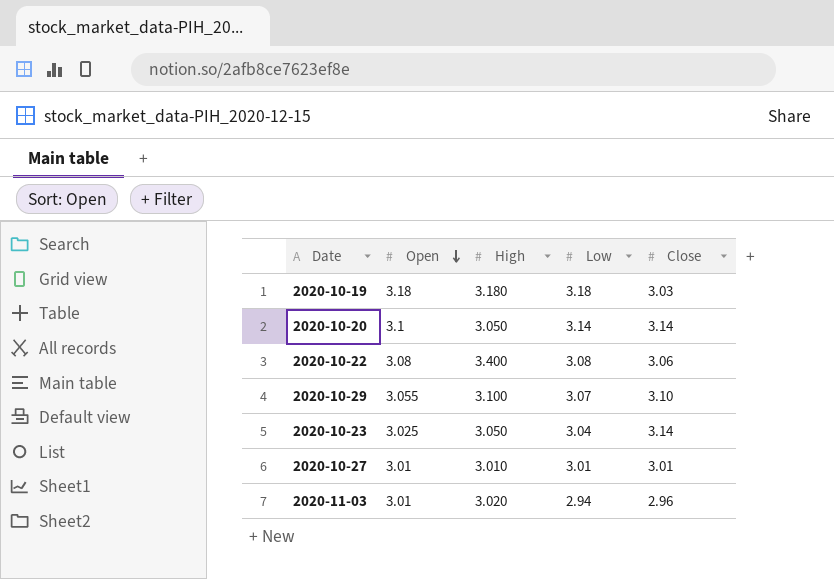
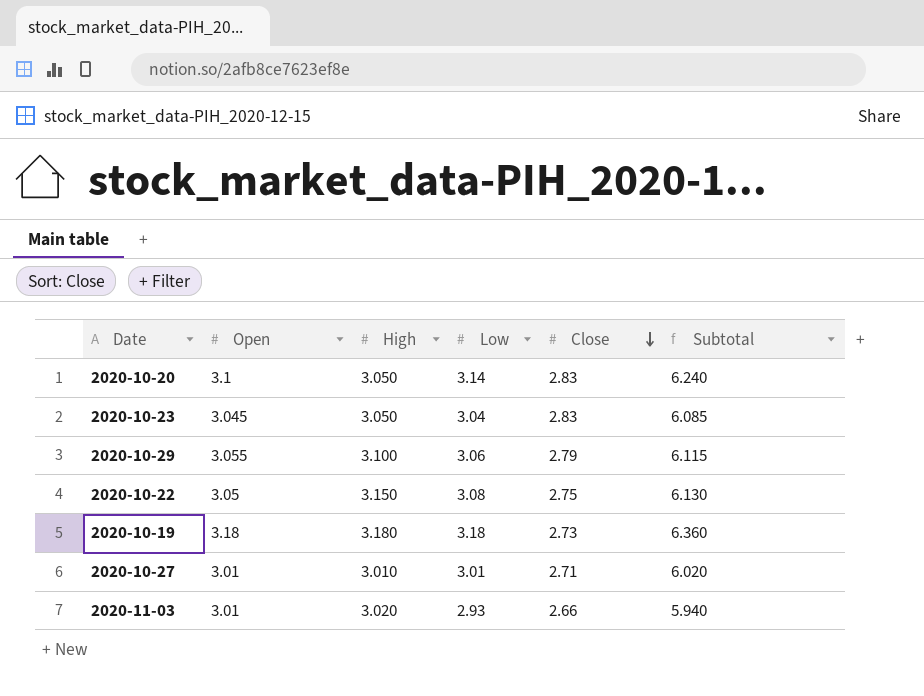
row order: Open descending -> Close descending
column Subtotal | formula: none -> [Open] + [Low]
2020-10-20 | Close: 3.14 -> 2.83
2020-10-23 | Open: 3.025 -> 3.045
2020-10-23 | Close: 3.14 -> 2.83
2020-10-29 | Low: 3.07 -> 3.06
2020-10-29 | Close: 3.10 -> 2.79
2020-10-22 | Open: 3.08 -> 3.05
2020-10-22 | High: 3.400 -> 3.150
2020-10-22 | Close: 3.06 -> 2.75
2020-10-19 | Close: 3.03 -> 2.73
2020-10-27 | Close: 3.01 -> 2.71
2020-11-03 | Low: 2.94 -> 2.93
2020-11-03 | Close: 2.96 -> 2.66

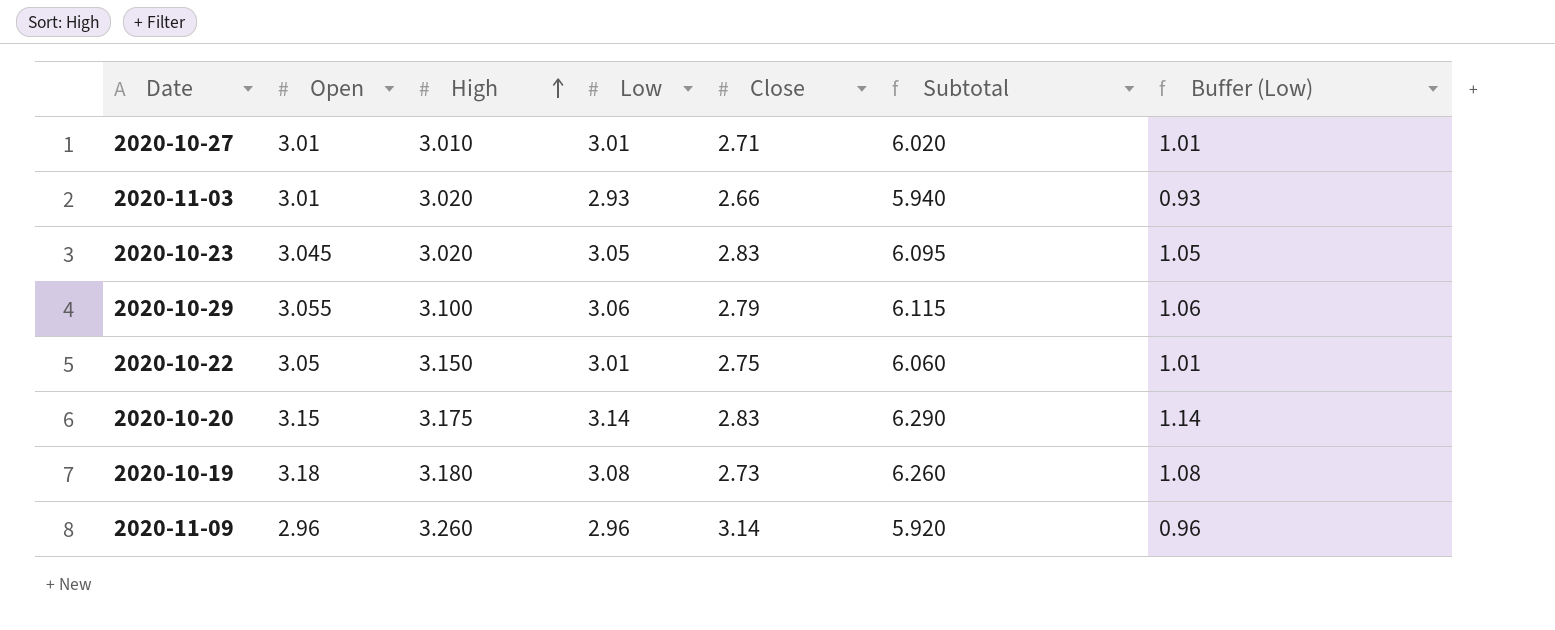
row order: Close descending -> High ascending
column Buffer (Low) | formula: none -> [Low] - 2
2020-10-23 | High: 3.050 -> 3.020
2020-10-23 | Low: 3.04 -> 3.05
2020-10-23 | Subtotal: 6.085 -> 6.095
2020-10-22 | Low: 3.08 -> 3.01
2020-10-22 | Subtotal: 6.130 -> 6.060
2020-10-20 | Open: 3.1 -> 3.15
2020-10-20 | High: 3.050 -> 3.175
2020-10-20 | Subtotal: 6.240 -> 6.290
2020-10-19 | Low: 3.18 -> 3.08
2020-10-19 | Subtotal: 6.360 -> 6.260
row 2020-11-09: none -> 2.96 | 3.260 | 2.96 | 3.14 | 5.920 | 0.96

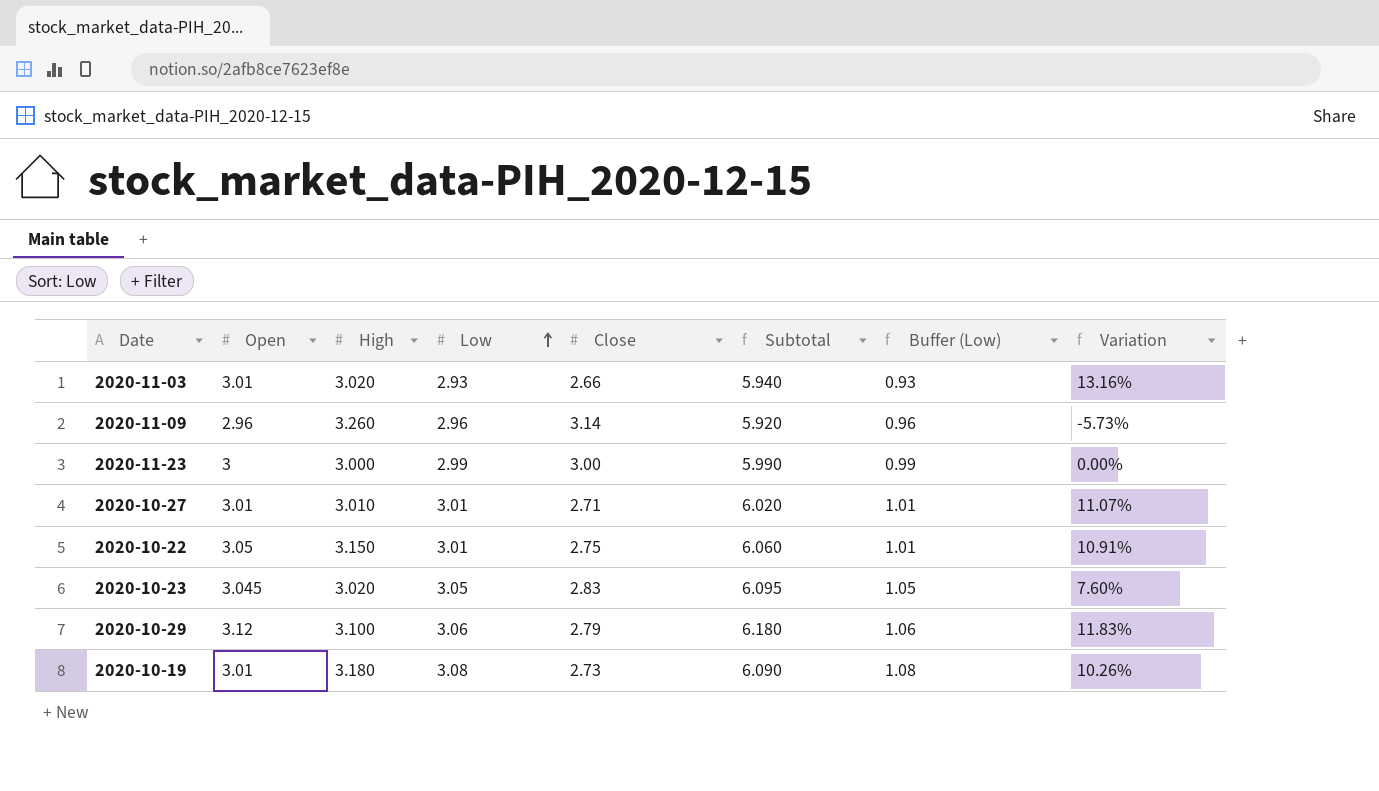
row order: High ascending -> Low ascending
column Variation | formula: none -> ([Open] - [Close]) / [Close]
row 2020-10-20: 3.15 | 3.175 | 3.14 | 2.83 | 6.290 | 1.14 -> none
row 2020-11-23: none -> 3 | 3.000 | 2.99 | 3.00 | 5.990 | 0.99 | 0.00%
2020-10-29 | Open: 3.055 -> 3.12
2020-10-29 | Subtotal: 6.115 -> 6.180
2020-10-19 | Open: 3.18 -> 3.01
2020-10-19 | Subtotal: 6.260 -> 6.090

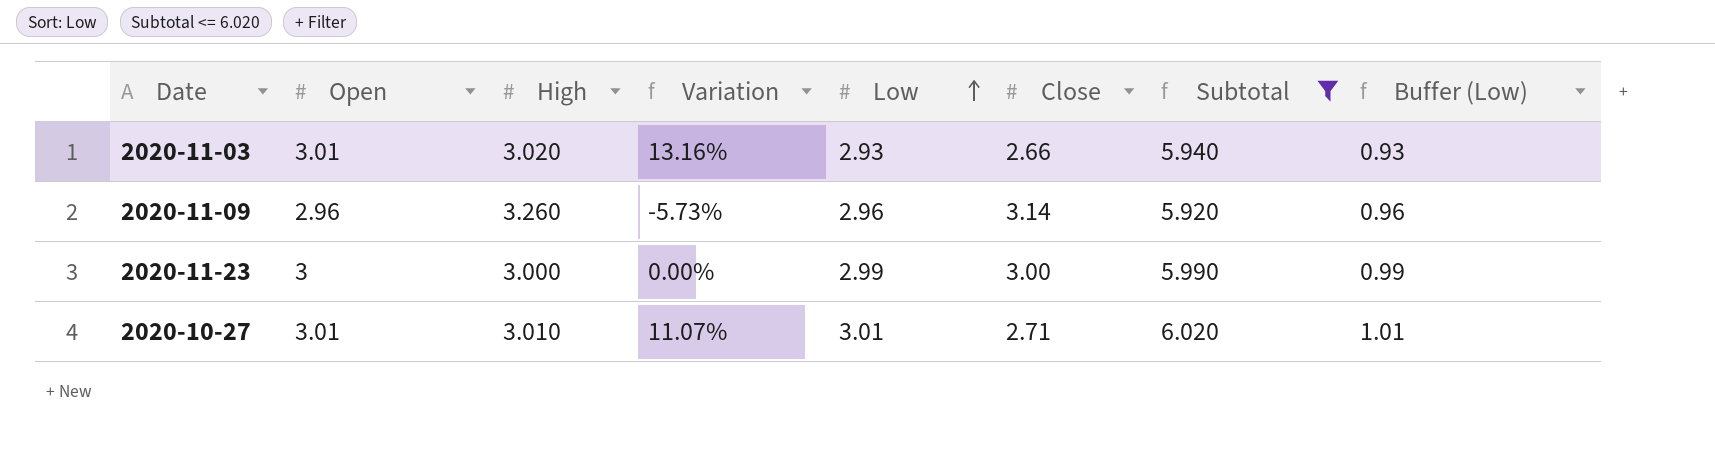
filter: none -> Subtotal <= 6.020
column Variation | position: 8 -> 4

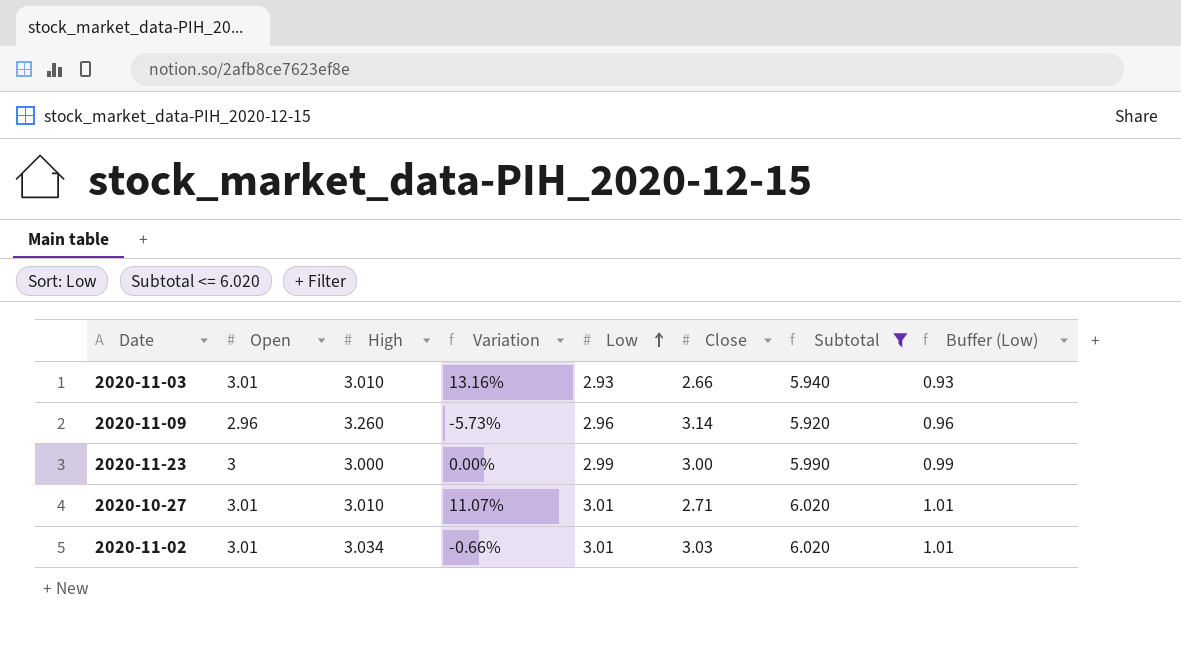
2020-11-03 | High: 3.020 -> 3.010
row 2020-11-02: none -> 3.01 | 3.034 | -0.66% | 3.01 | 3.03 | 6.020 | 1.01

